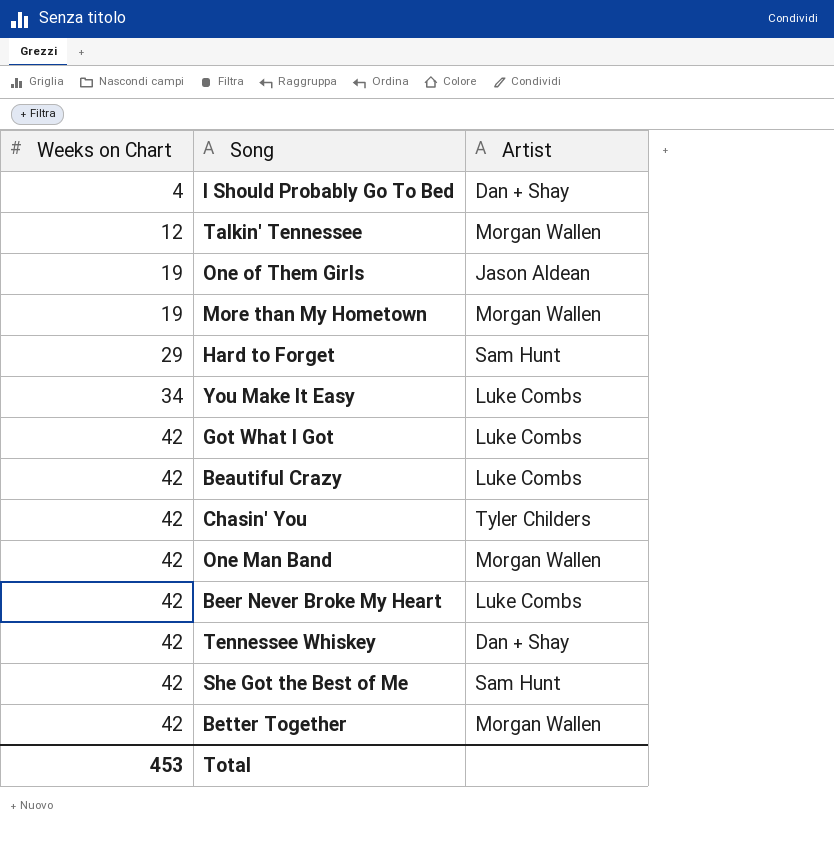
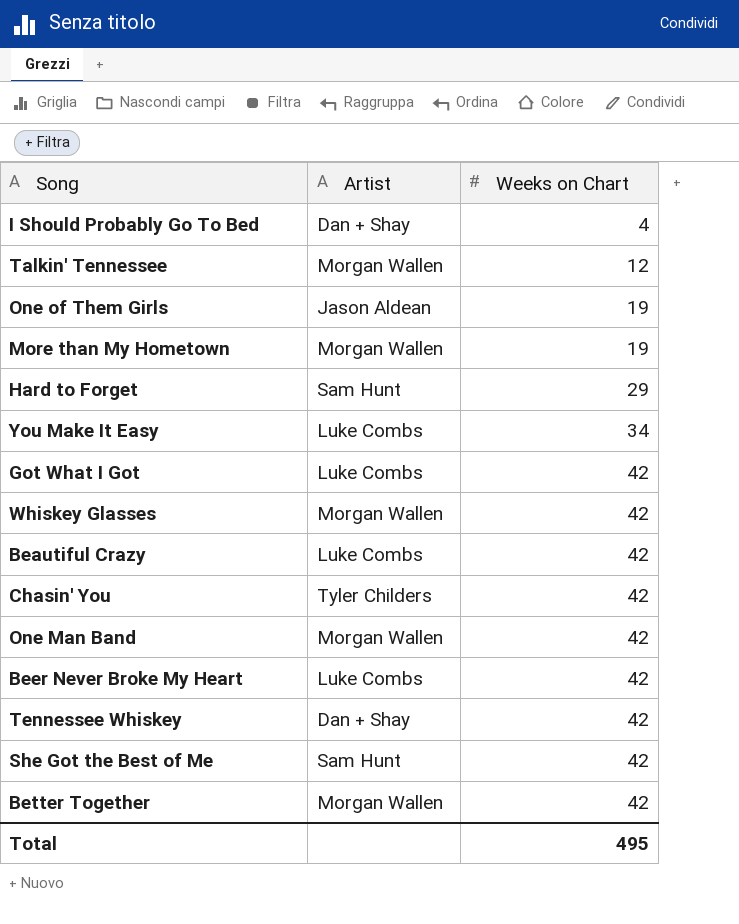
column Weeks on Chart | position: 1 -> 3
row Whiskey Glasses: none -> Morgan Wallen | 42
Total | Weeks on Chart: 453 -> 495

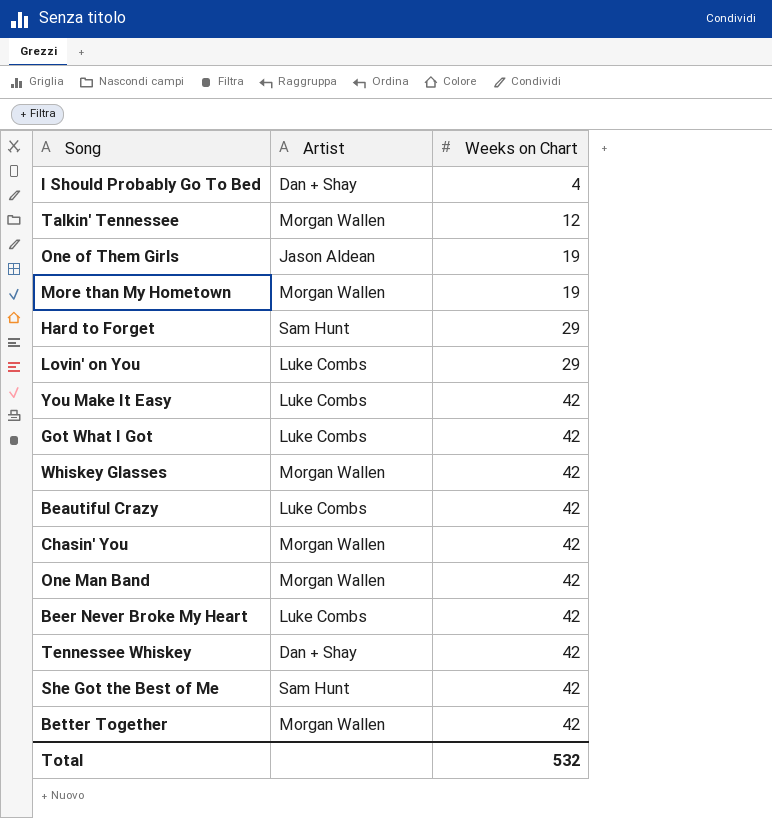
row Lovin' on You: none -> Luke Combs | 29
You Make It Easy | Weeks on Chart: 34 -> 42
Chasin' You | Artist: Tyler Childers -> Morgan Wallen
Total | Weeks on Chart: 495 -> 532

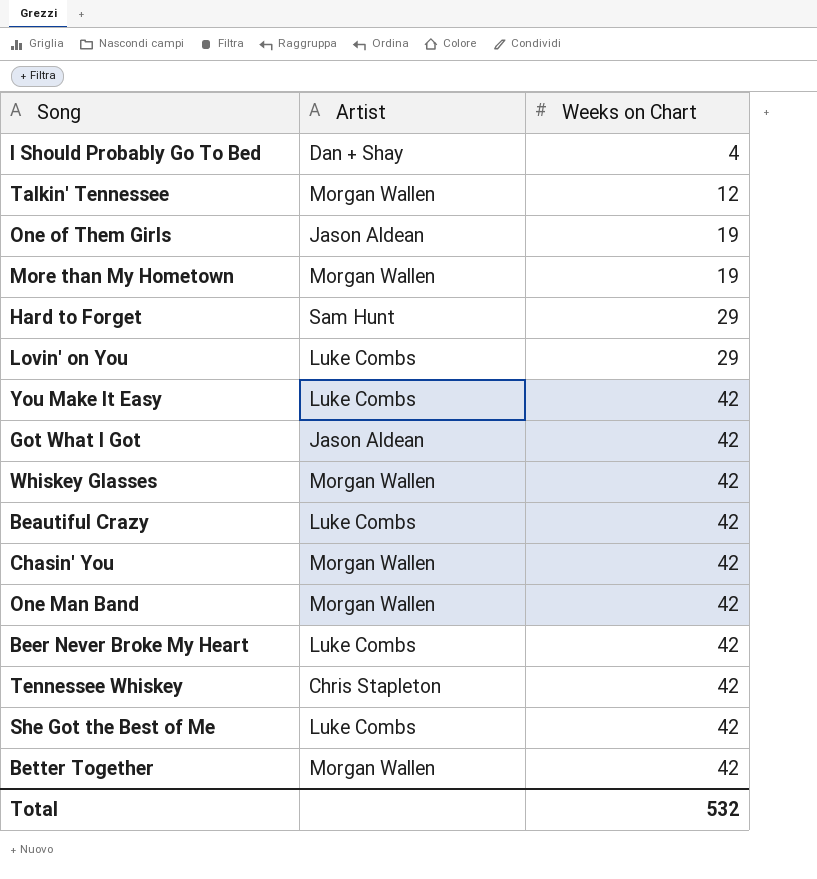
Got What I Got | Artist: Luke Combs -> Jason Aldean
Tennessee Whiskey | Artist: Dan + Shay -> Chris Stapleton
She Got the Best of Me | Artist: Sam Hunt -> Luke Combs

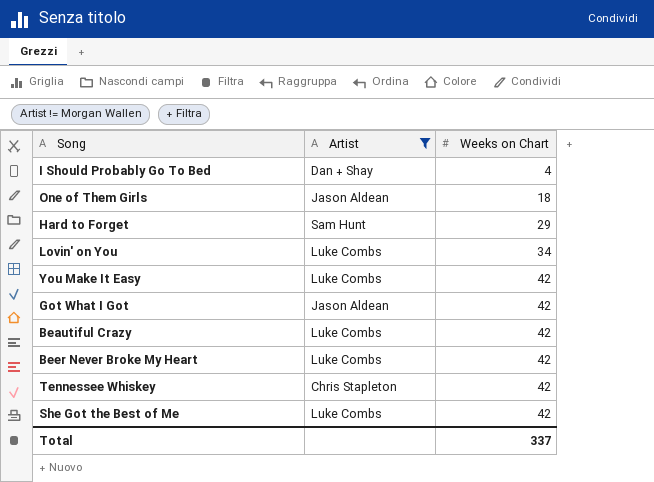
filter: none -> Artist != Morgan Wallen
One of Them Girls | Weeks on Chart: 19 -> 18
Lovin' on You | Weeks on Chart: 29 -> 34
Total | Weeks on Chart: 532 -> 337

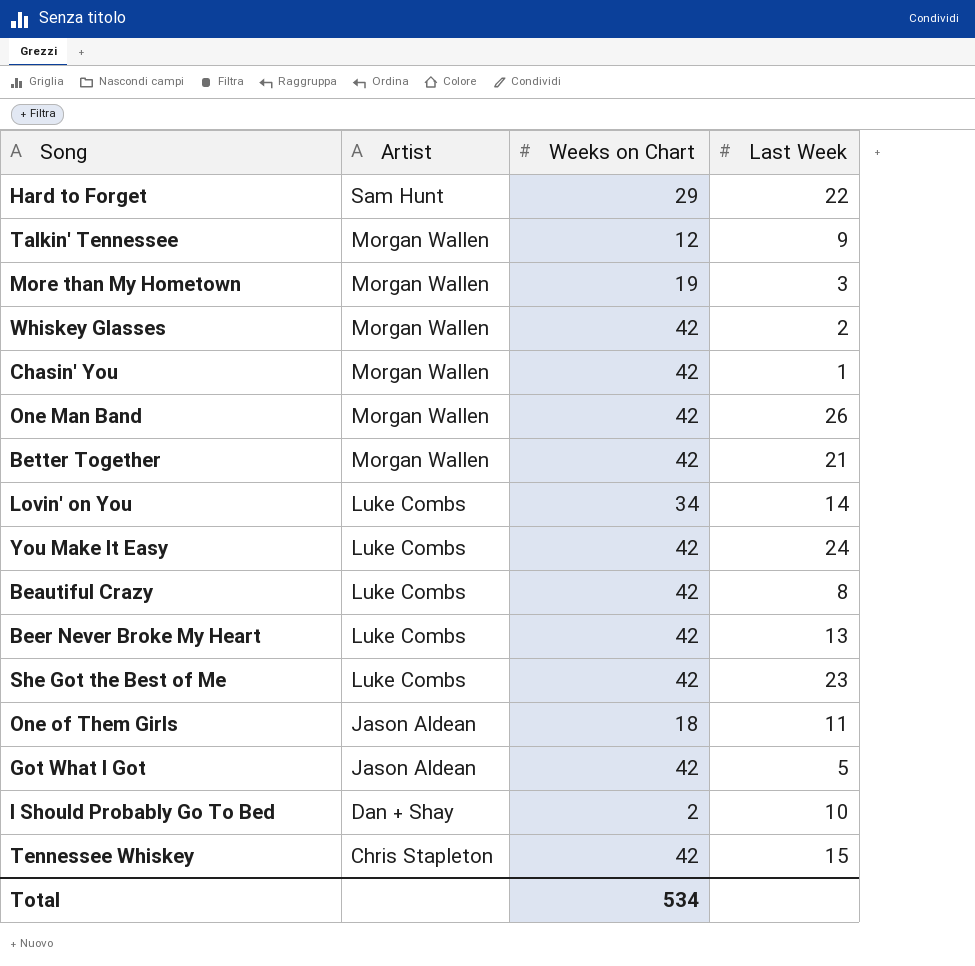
filter: Artist != Morgan Wallen -> none
row order: Weeks on Chart ascending -> Artist descending
column Last Week | position: none -> 4
I Should Probably Go To Bed | Weeks on Chart: 4 -> 2
Total | Weeks on Chart: 337 -> 534

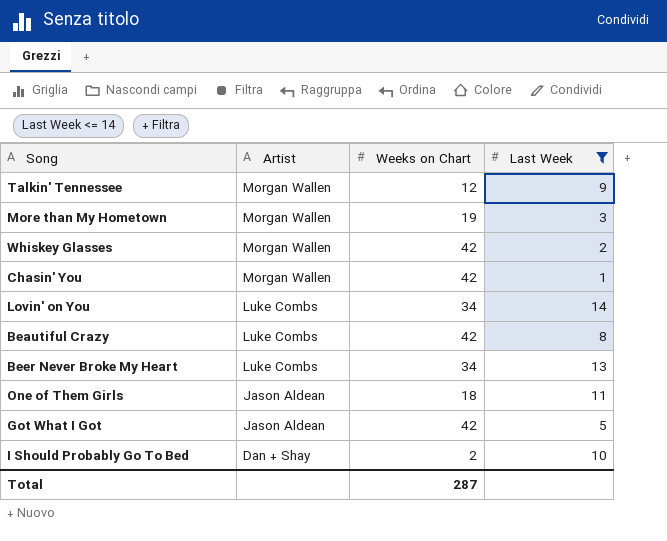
filter: none -> Last Week <= 14
Beer Never Broke My Heart | Weeks on Chart: 42 -> 34
Total | Weeks on Chart: 534 -> 287

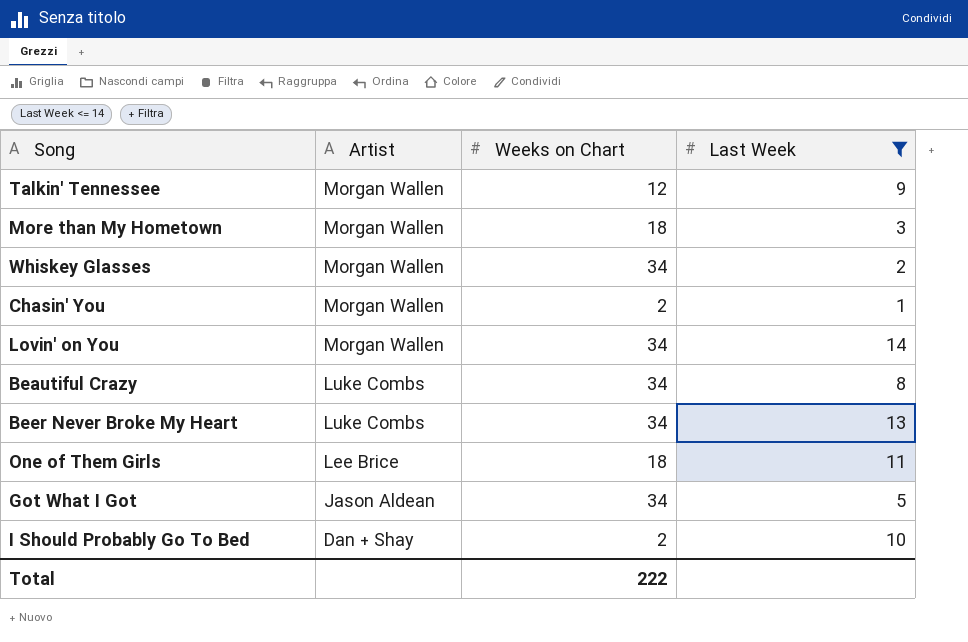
More than My Hometown | Weeks on Chart: 19 -> 18
Whiskey Glasses | Weeks on Chart: 42 -> 34
Chasin' You | Weeks on Chart: 42 -> 2
Lovin' on You | Artist: Luke Combs -> Morgan Wallen
Beautiful Crazy | Weeks on Chart: 42 -> 34
One of Them Girls | Artist: Jason Aldean -> Lee Brice
Got What I Got | Weeks on Chart: 42 -> 34
Total | Weeks on Chart: 287 -> 222

